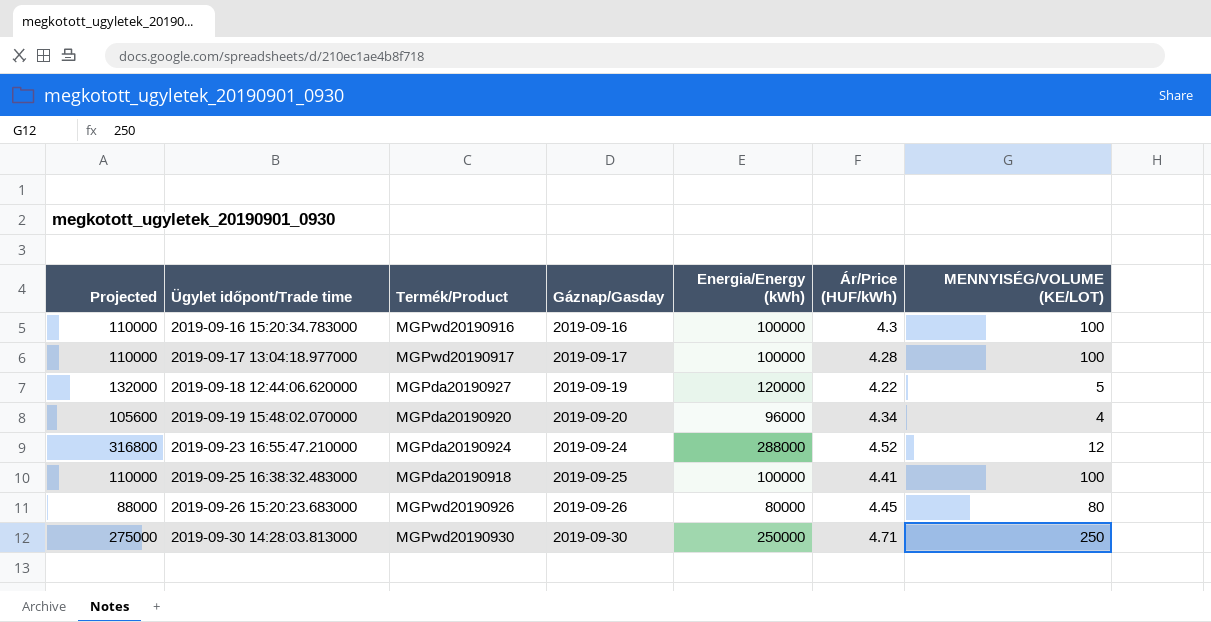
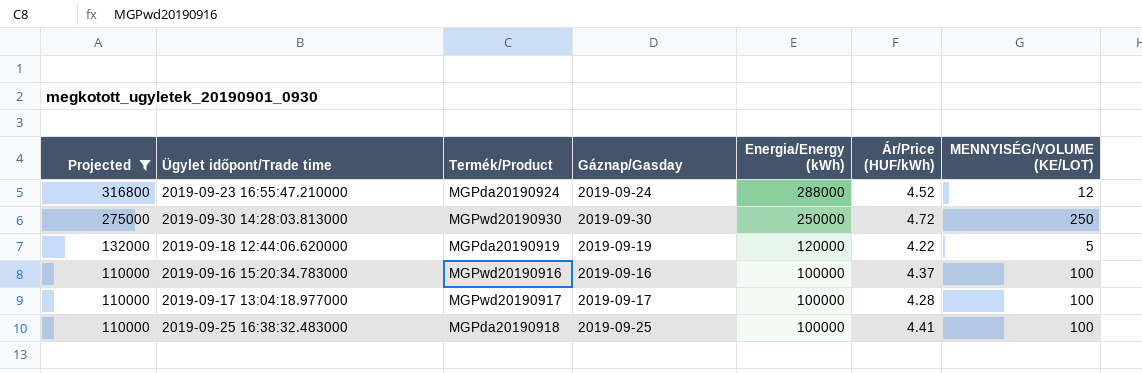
filter: none -> Projected >= 110000
row order: Ügylet időpont/Trade time ascending -> Projected descending
2019-09-30 14:28:03.813000 | Ár/Price (HUF/kWh): 4.71 -> 4.72
2019-09-18 12:44:06.620000 | Termék/Product: MGPda20190927 -> MGPda20190919
2019-09-16 15:20:34.783000 | Ár/Price (HUF/kWh): 4.3 -> 4.37

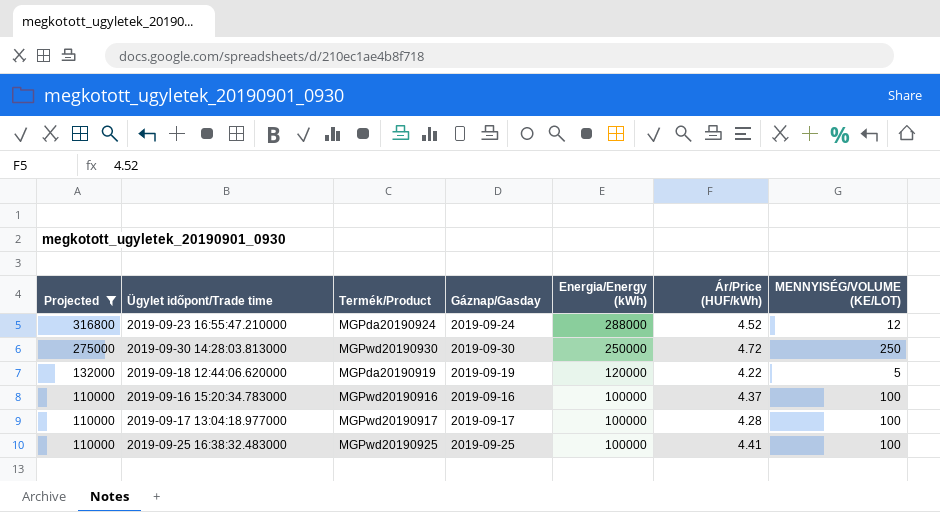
2019-09-25 16:38:32.483000 | Termék/Product: MGPda20190918 -> MGPwd20190925

